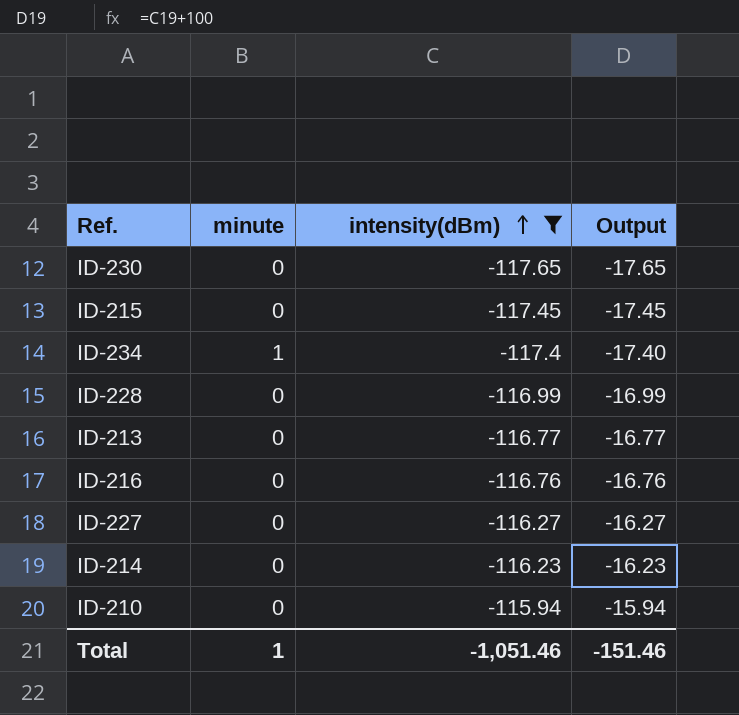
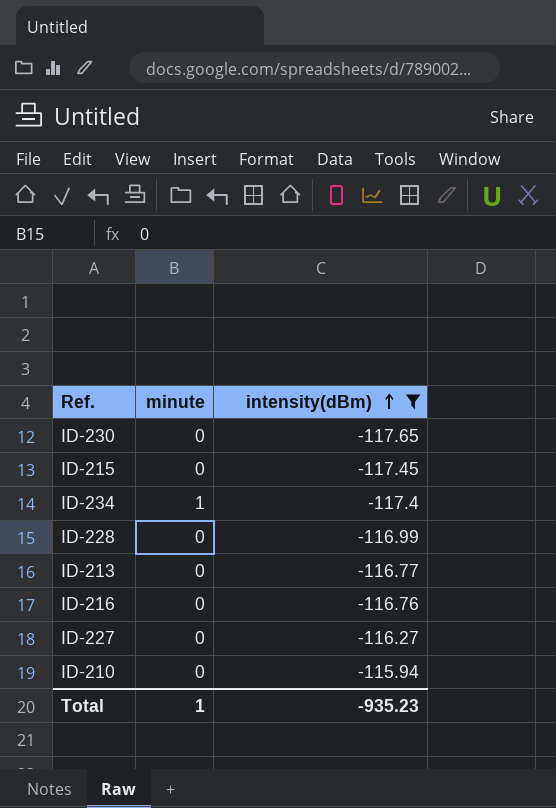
column Output | formula: [intensity(dBm)] + 100 -> none
row ID-214: 0 | -116.23 | -16.23 -> none
Total | intensity(dBm): -1,051.46 -> -935.23

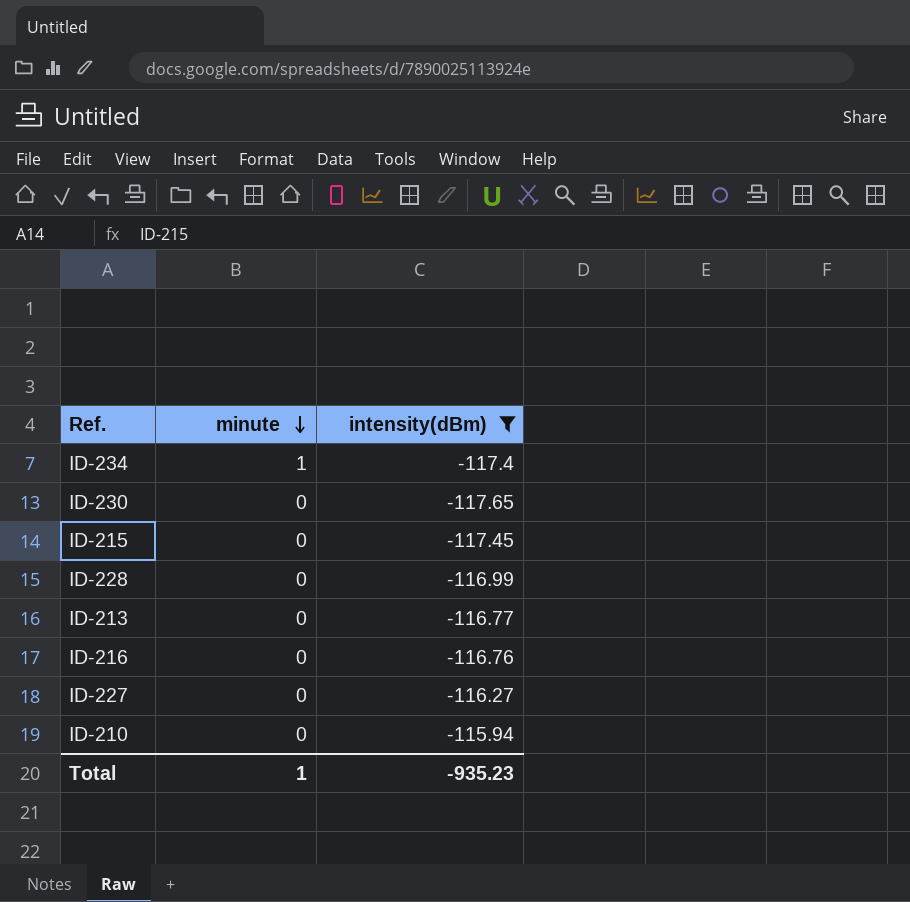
row order: intensity(dBm) ascending -> minute descending

